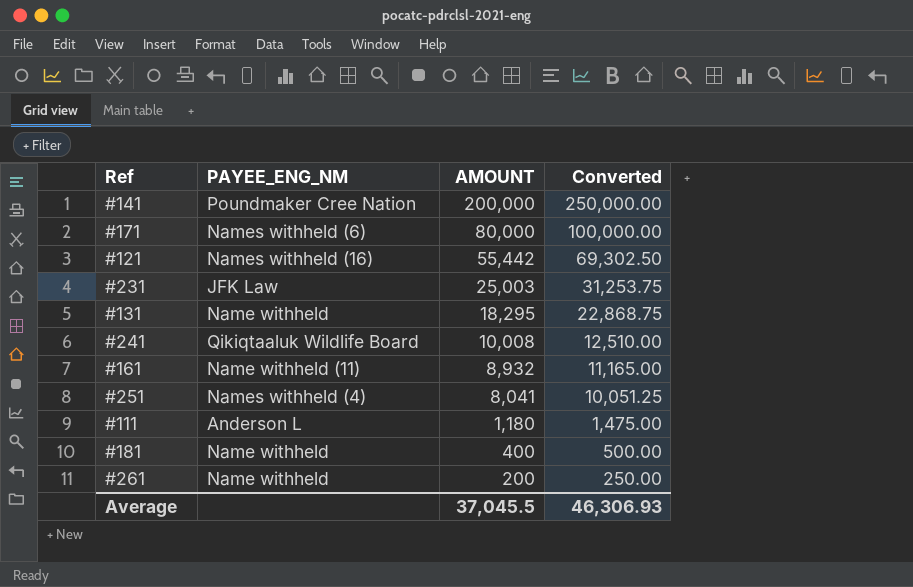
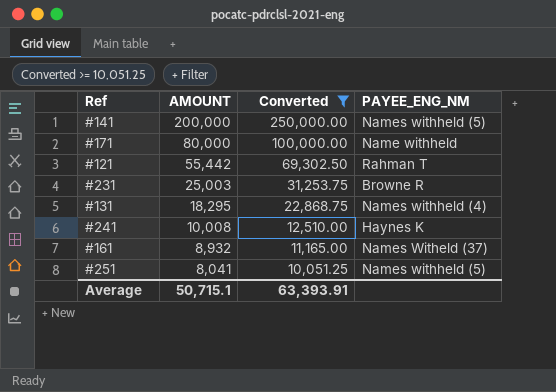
filter: none -> Converted >= 10,051.25
column PAYEE_ENG_NM | position: 2 -> 4
#141 | PAYEE_ENG_NM: Poundmaker Cree Nation -> Names withheld (5)
#171 | PAYEE_ENG_NM: Names withheld (6) -> Name withheld
#121 | PAYEE_ENG_NM: Names withheld (16) -> Rahman T
#231 | PAYEE_ENG_NM: JFK Law -> Browne R
#131 | PAYEE_ENG_NM: Name withheld -> Names withheld (4)
#241 | PAYEE_ENG_NM: Qikiqtaaluk Wildlife Board -> Haynes K
#161 | PAYEE_ENG_NM: Name withheld (11) -> Names Witheld (37)
#251 | PAYEE_ENG_NM: Names withheld (4) -> Names withheld (5)
Average | AMOUNT: 37,045.5 -> 50,715.1
Average | Converted: 46,306.93 -> 63,393.91

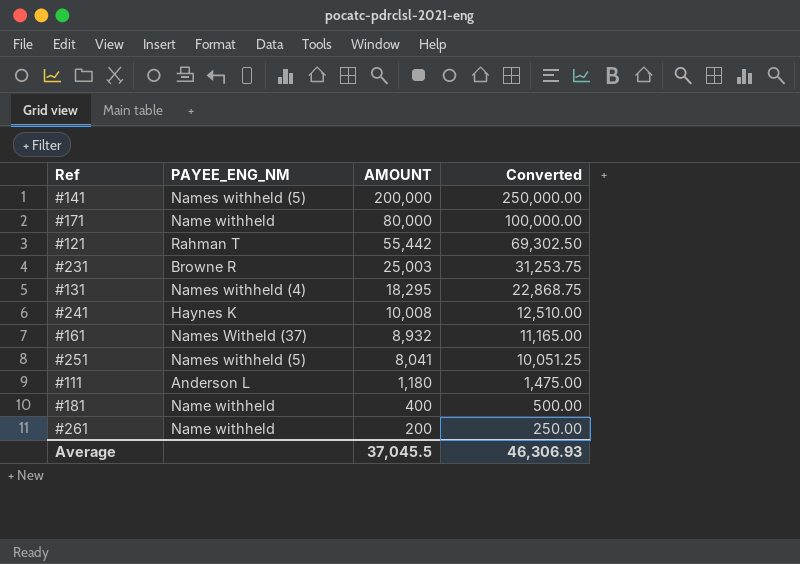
filter: Converted >= 10,051.25 -> none
column PAYEE_ENG_NM | position: 4 -> 2
Average | AMOUNT: 50,715.1 -> 37,045.5
Average | Converted: 63,393.91 -> 46,306.93

